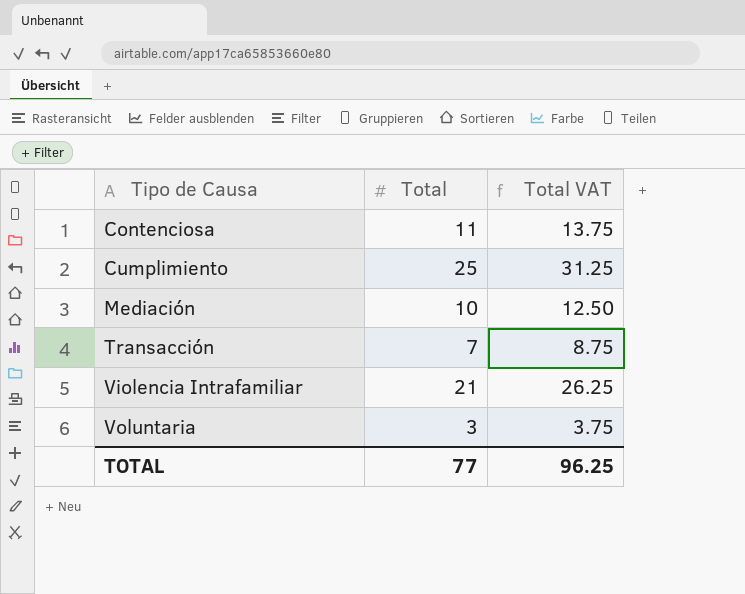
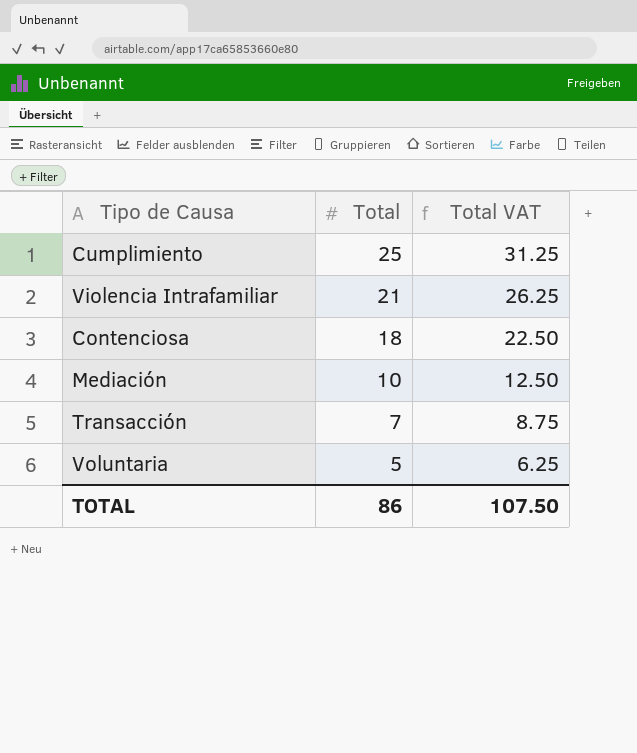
row order: Tipo de Causa ascending -> Total descending
Contenciosa | Total: 11 -> 18
Contenciosa | Total VAT: 13.75 -> 22.50
Voluntaria | Total: 3 -> 5
Voluntaria | Total VAT: 3.75 -> 6.25
TOTAL | Total: 77 -> 86
TOTAL | Total VAT: 96.25 -> 107.50

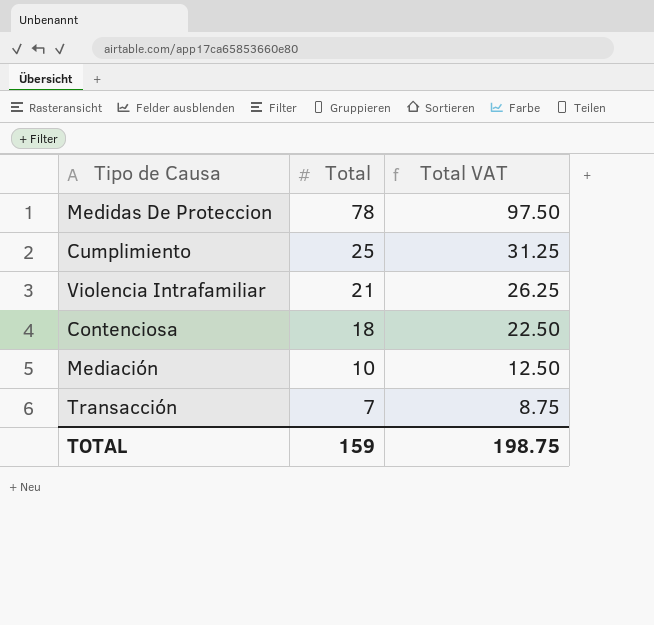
row Voluntaria: 5 | 6.25 -> none
row Medidas De Proteccion: none -> 78 | 97.50
TOTAL | Total: 86 -> 159
TOTAL | Total VAT: 107.50 -> 198.75

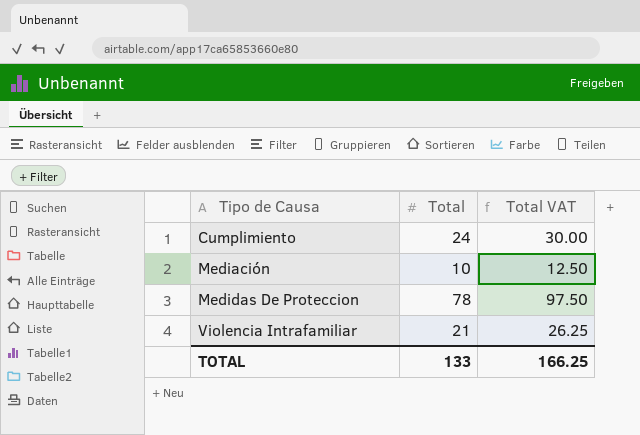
row order: Total descending -> Tipo de Causa ascending
row Contenciosa: 18 | 22.50 -> none
row Transacción: 7 | 8.75 -> none
Cumplimiento | Total: 25 -> 24
Cumplimiento | Total VAT: 31.25 -> 30.00
TOTAL | Total: 159 -> 133
TOTAL | Total VAT: 198.75 -> 166.25

